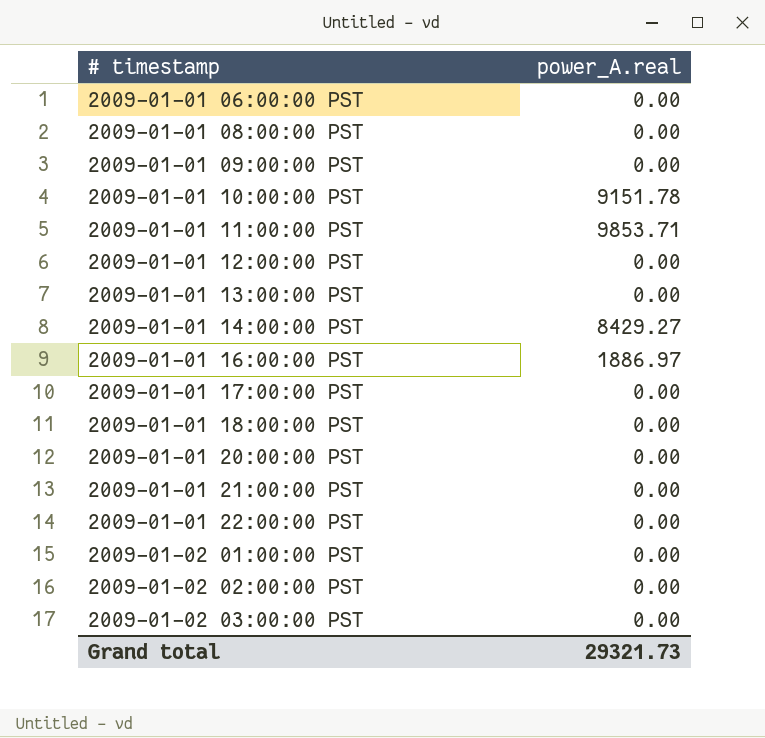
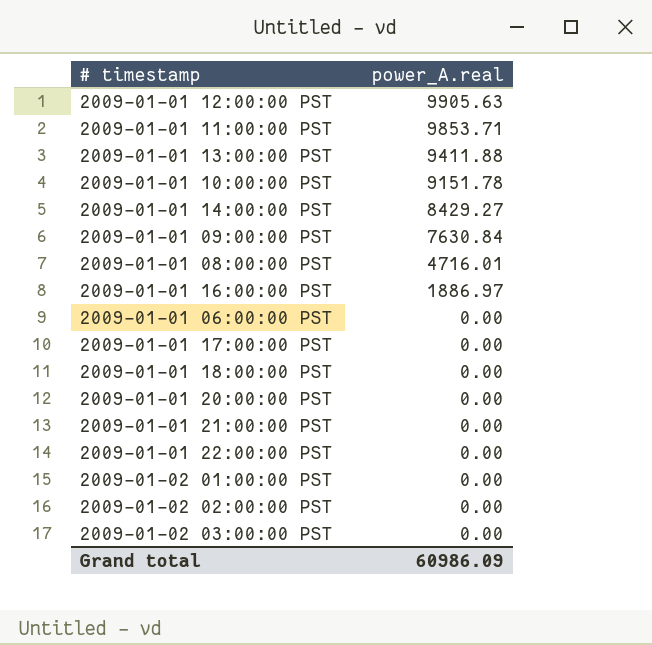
row order: # timestamp ascending -> power_A.real descending
2009-01-01 12:00:00 PST | power_A.real: 0.00 -> 9905.63
2009-01-01 13:00:00 PST | power_A.real: 0.00 -> 9411.88
2009-01-01 09:00:00 PST | power_A.real: 0.00 -> 7630.84
2009-01-01 08:00:00 PST | power_A.real: 0.00 -> 4716.01
Grand total | power_A.real: 29321.73 -> 60986.09

